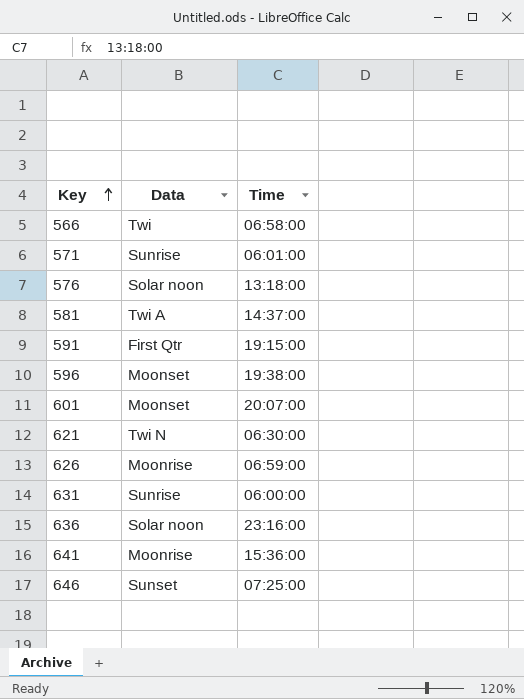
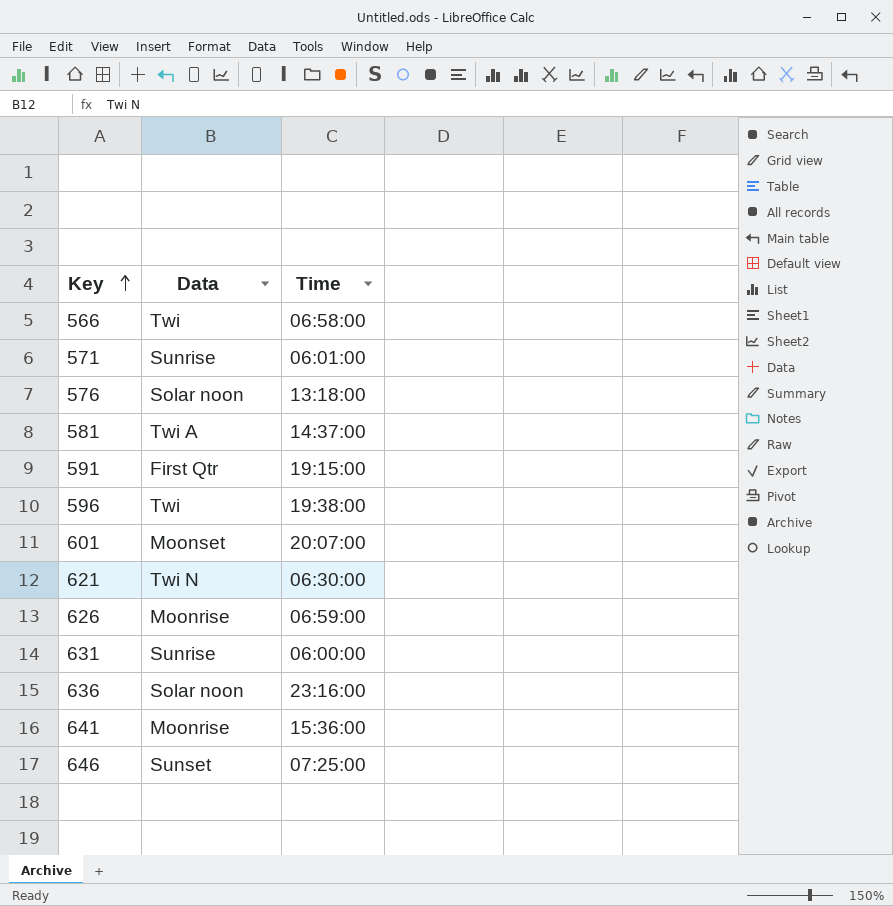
596 | Data: Moonset -> Twi

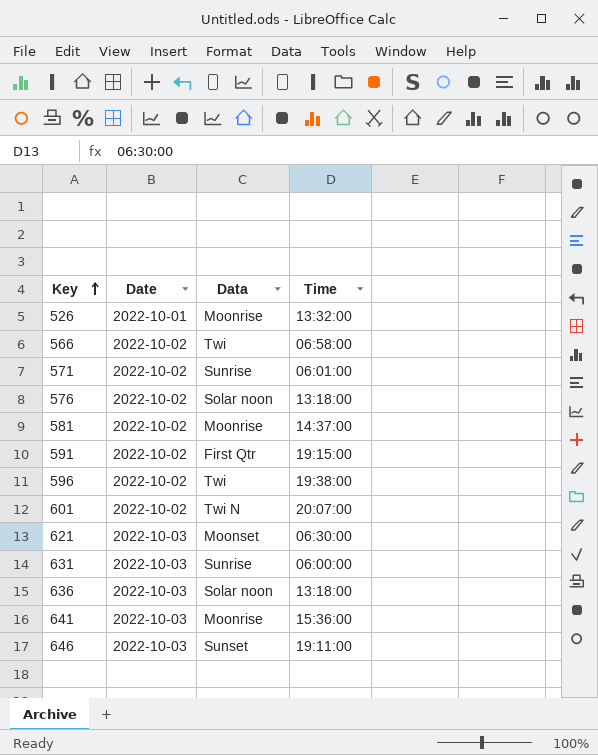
column Date | position: none -> 2
row 626: Moonrise | 06:59:00 -> none
row 526: none -> 2022-10-01 | Moonrise | 13:32:00
581 | Data: Twi A -> Moonrise
601 | Data: Moonset -> Twi N
621 | Data: Twi N -> Moonset
636 | Time: 23:16:00 -> 13:18:00
646 | Time: 07:25:00 -> 19:11:00

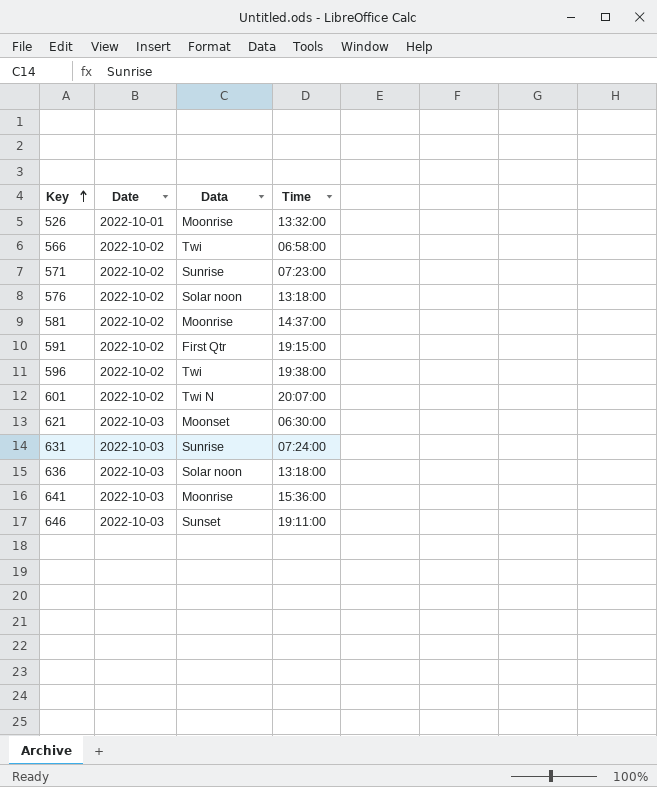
571 | Time: 06:01:00 -> 07:23:00
631 | Time: 06:00:00 -> 07:24:00

